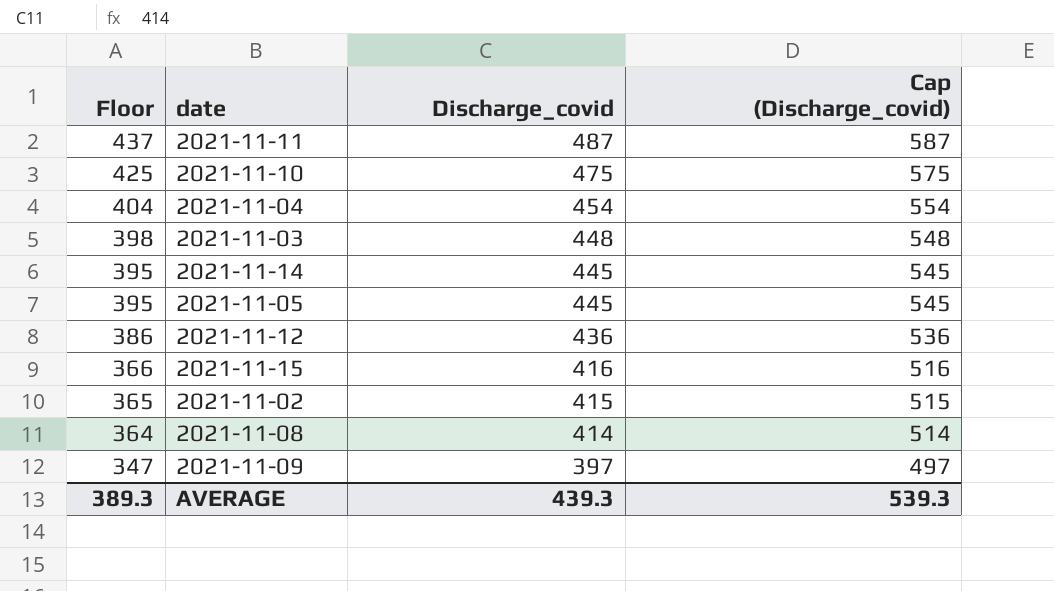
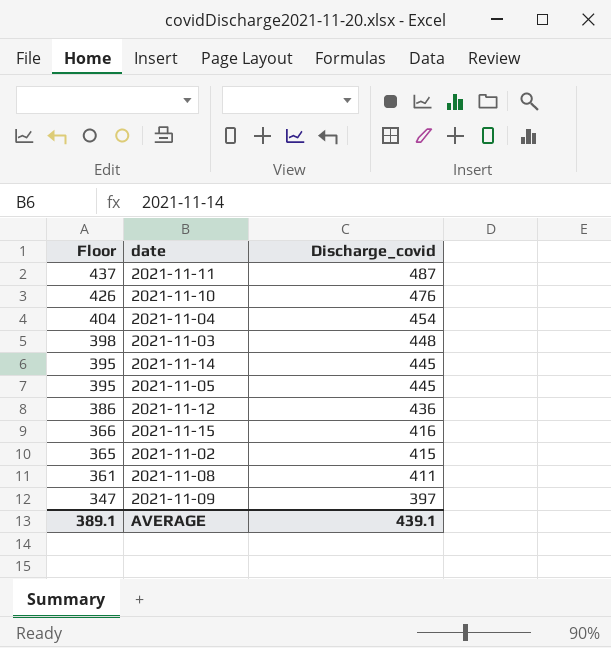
column Cap (Discharge_covid) | formula: [Discharge_covid] + 100 -> none
2021-11-10 | Floor: 425 -> 426
2021-11-10 | Discharge_covid: 475 -> 476
2021-11-08 | Floor: 364 -> 361
2021-11-08 | Discharge_covid: 414 -> 411
AVERAGE | Floor: 389.3 -> 389.1
AVERAGE | Discharge_covid: 439.3 -> 439.1

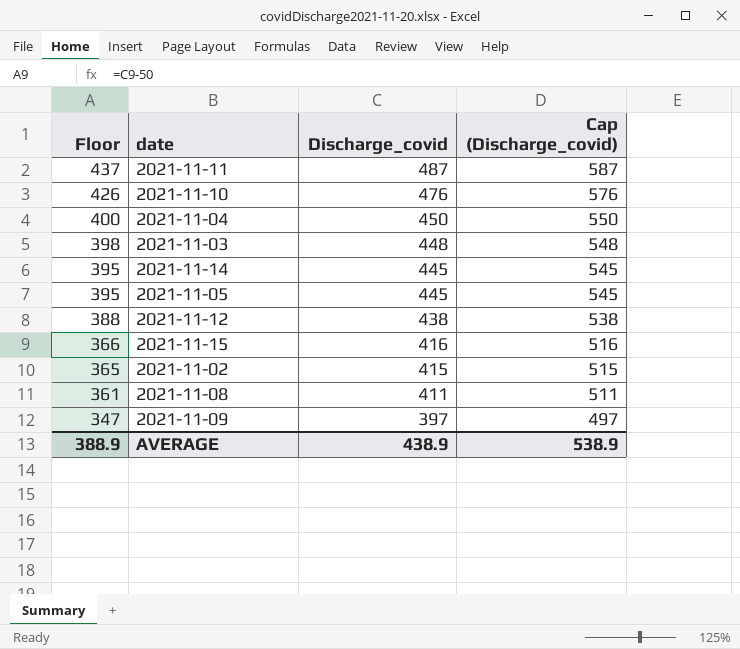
column Cap (Discharge_covid) | formula: none -> [Discharge_covid] + 100
2021-11-04 | Floor: 404 -> 400
2021-11-04 | Discharge_covid: 454 -> 450
2021-11-12 | Floor: 386 -> 388
2021-11-12 | Discharge_covid: 436 -> 438
AVERAGE | Floor: 389.1 -> 388.9
AVERAGE | Discharge_covid: 439.1 -> 438.9

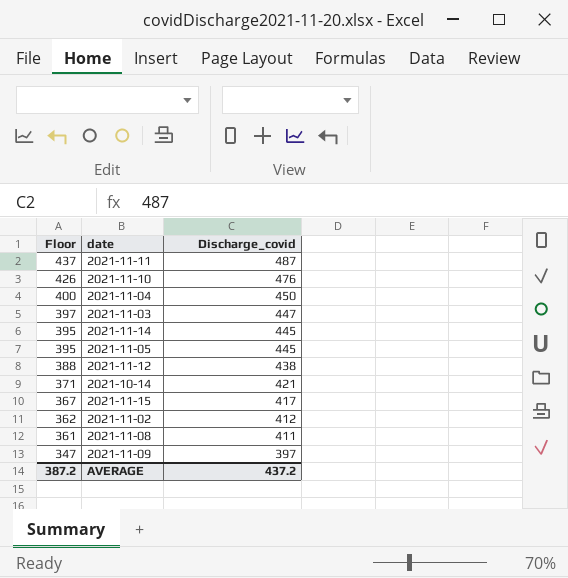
column Cap (Discharge_covid) | formula: [Discharge_covid] + 100 -> none
2021-11-03 | Floor: 398 -> 397
2021-11-03 | Discharge_covid: 448 -> 447
row 2021-10-14: none -> 371 | 421
2021-11-15 | Floor: 366 -> 367
2021-11-15 | Discharge_covid: 416 -> 417
2021-11-02 | Floor: 365 -> 362
2021-11-02 | Discharge_covid: 415 -> 412
AVERAGE | Floor: 388.9 -> 387.2
AVERAGE | Discharge_covid: 438.9 -> 437.2

